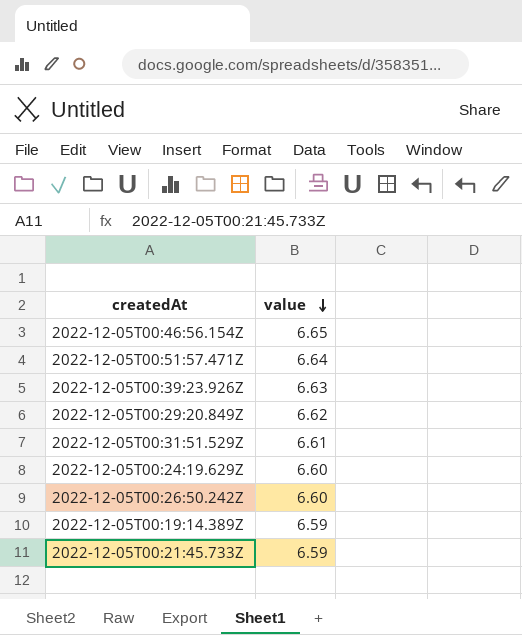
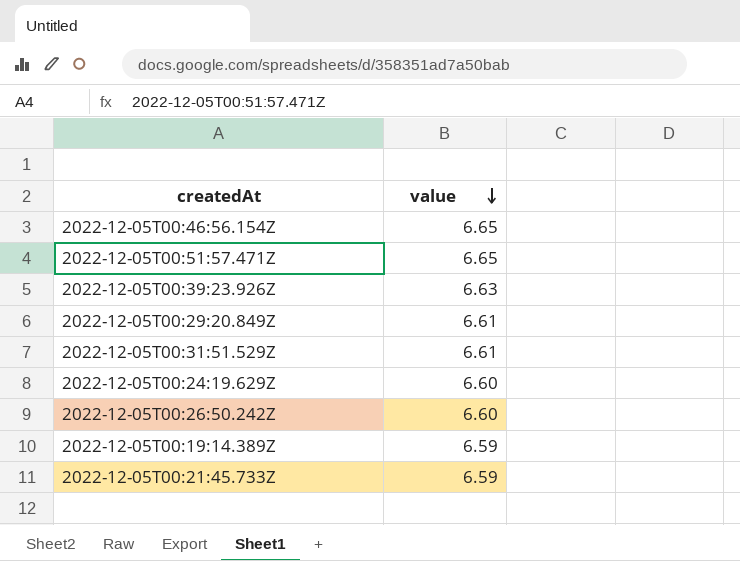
2022-12-05T00:51:57.471Z | value: 6.64 -> 6.65
2022-12-05T00:29:20.849Z | value: 6.62 -> 6.61

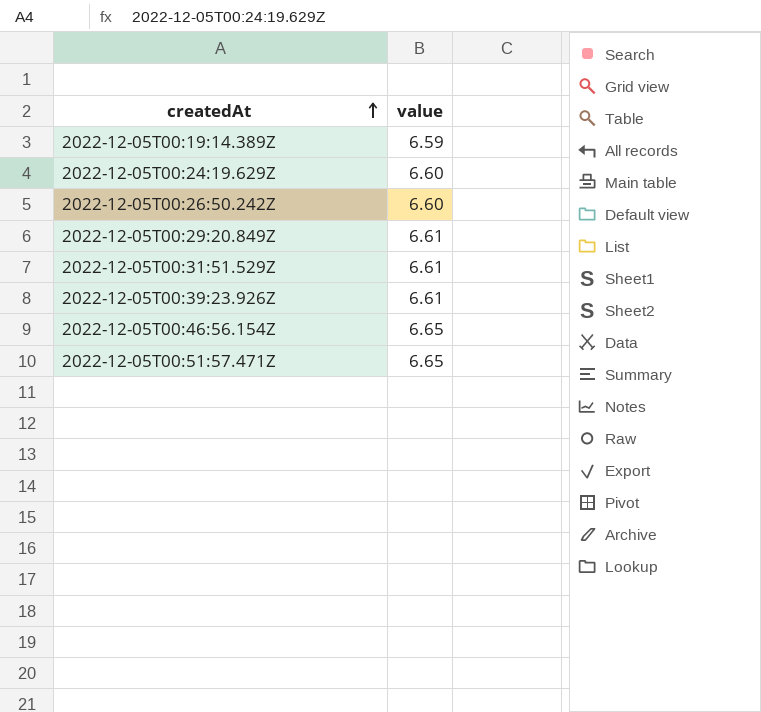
row order: value descending -> createdAt ascending
row 2022-12-05T00:21:45.733Z: 6.59 -> none
2022-12-05T00:39:23.926Z | value: 6.63 -> 6.61

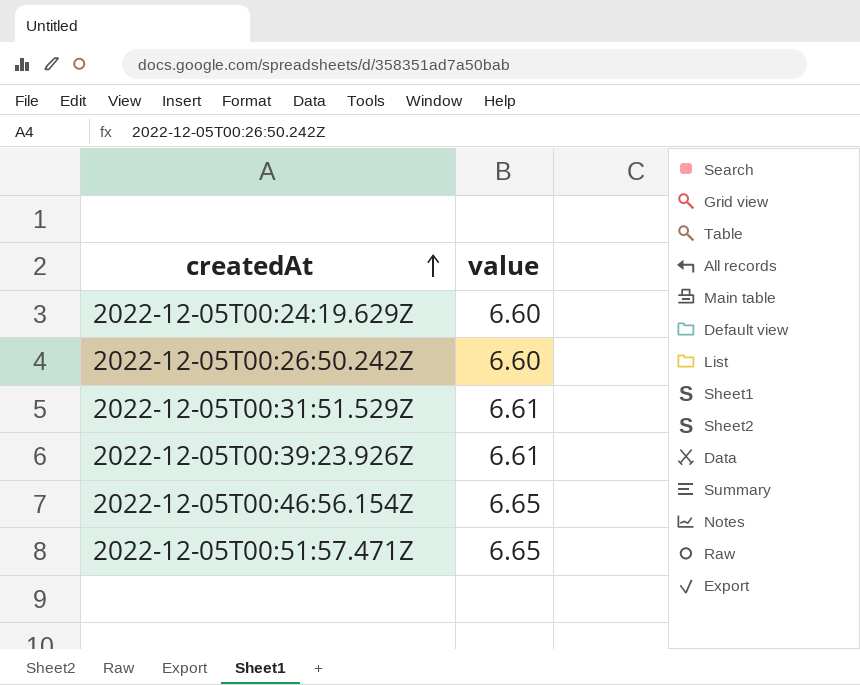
row 2022-12-05T00:19:14.389Z: 6.59 -> none
row 2022-12-05T00:29:20.849Z: 6.61 -> none

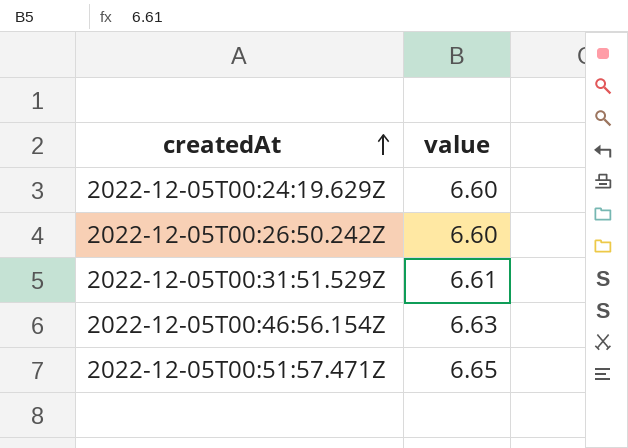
row 2022-12-05T00:39:23.926Z: 6.61 -> none
2022-12-05T00:46:56.154Z | value: 6.65 -> 6.63

